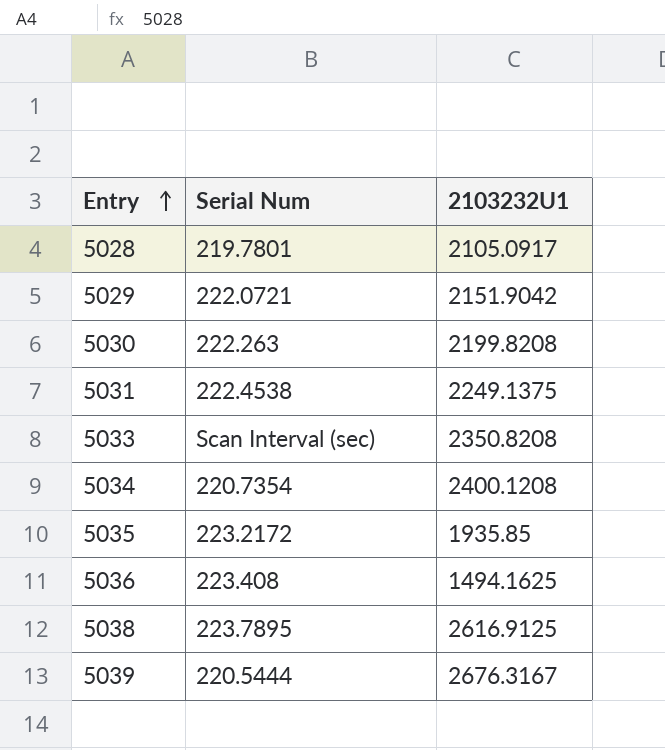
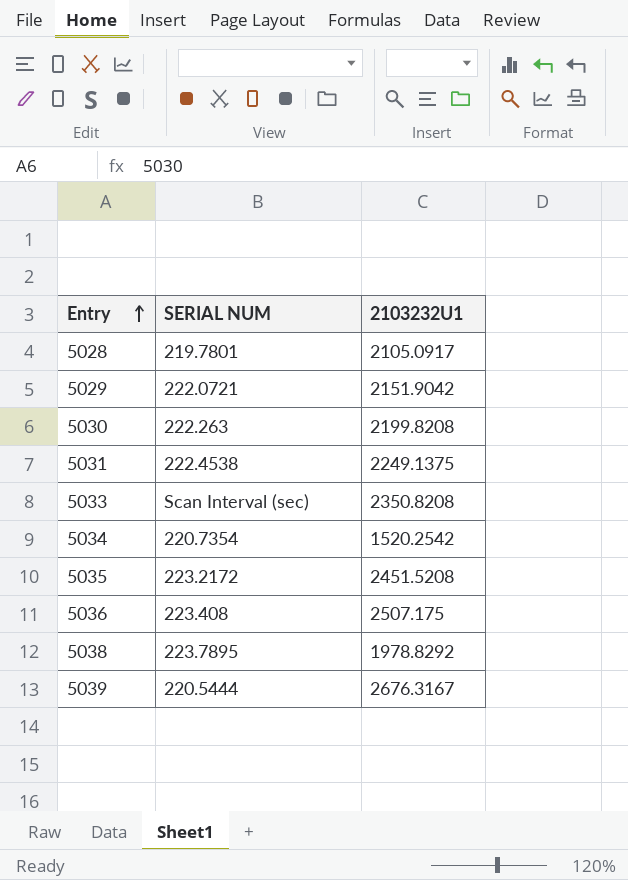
column name: Serial Num -> SERIAL NUM
5034 | 2103232U1: 2400.1208 -> 1520.2542
5035 | 2103232U1: 1935.85 -> 2451.5208
5036 | 2103232U1: 1494.1625 -> 2507.175
5038 | 2103232U1: 2616.9125 -> 1978.8292

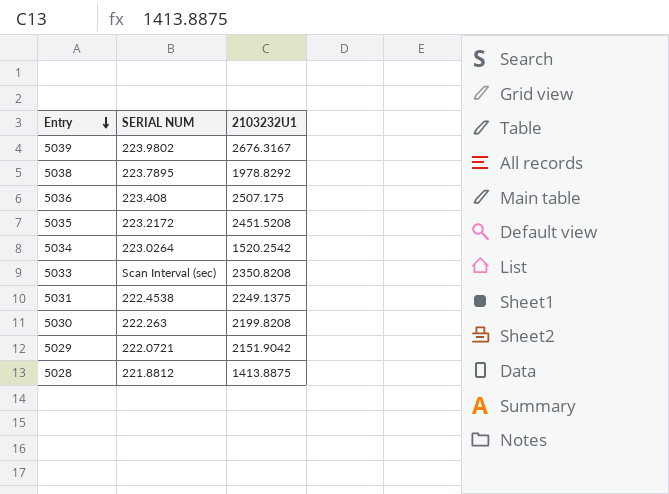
row order: Entry ascending -> Entry descending
5039 | SERIAL NUM: 220.5444 -> 223.9802
5034 | SERIAL NUM: 220.7354 -> 223.0264
5028 | SERIAL NUM: 219.7801 -> 221.8812
5028 | 2103232U1: 2105.0917 -> 1413.8875

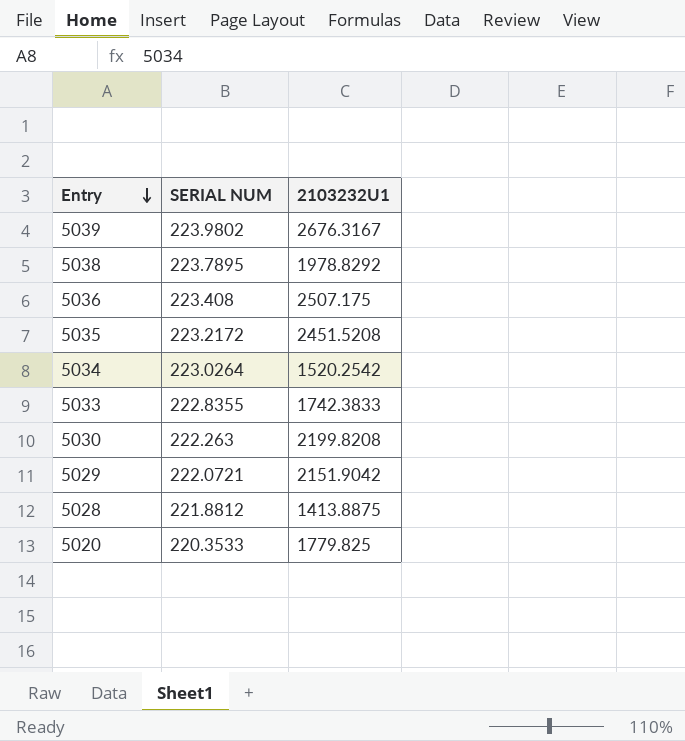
row 5031: 222.4538 | 2249.1375 -> none
5033 | SERIAL NUM: Scan Interval (sec) -> 222.8355
5033 | 2103232U1: 2350.8208 -> 1742.3833
row 5020: none -> 220.3533 | 1779.825

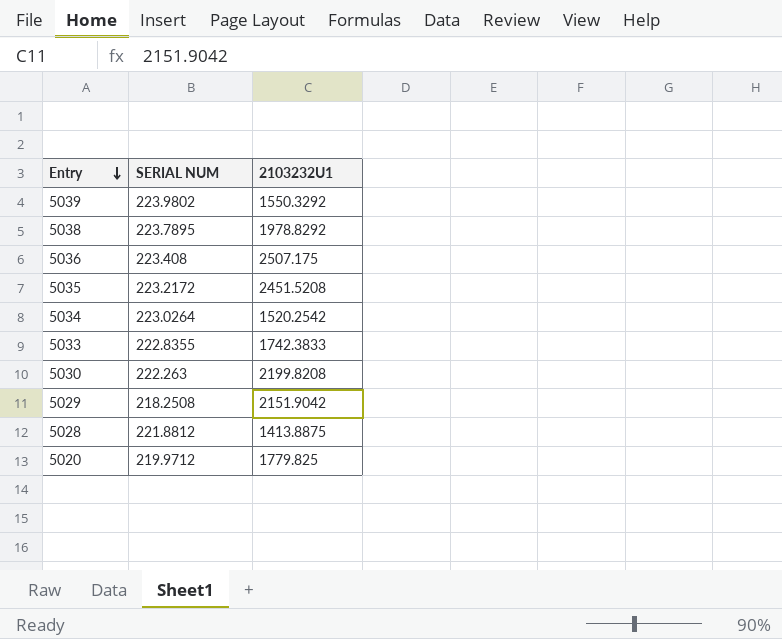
5039 | 2103232U1: 2676.3167 -> 1550.3292
5029 | SERIAL NUM: 222.0721 -> 218.2508
5020 | SERIAL NUM: 220.3533 -> 219.9712

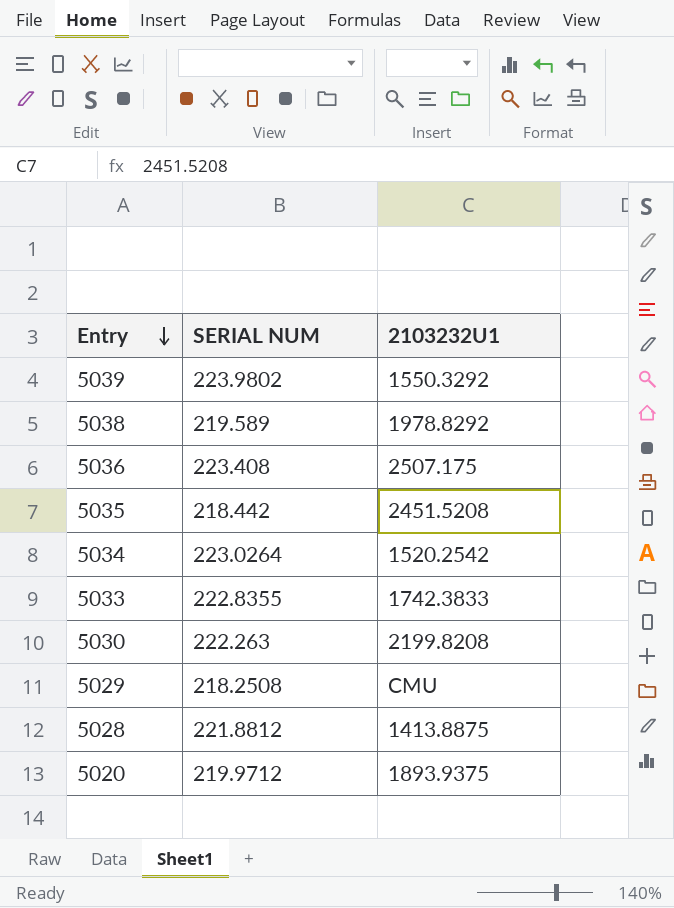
5038 | SERIAL NUM: 223.7895 -> 219.589
5035 | SERIAL NUM: 223.2172 -> 218.442
5029 | 2103232U1: 2151.9042 -> CMU
5020 | 2103232U1: 1779.825 -> 1893.9375

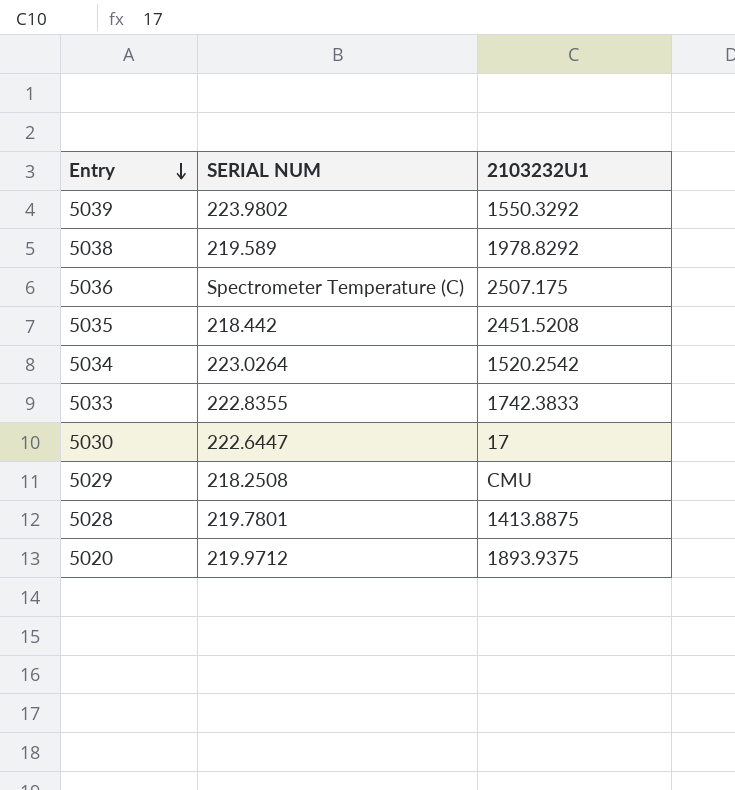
5036 | SERIAL NUM: 223.408 -> Spectrometer Temperature (C)
5030 | SERIAL NUM: 222.263 -> 222.6447
5030 | 2103232U1: 2199.8208 -> 17
5028 | SERIAL NUM: 221.8812 -> 219.7801

